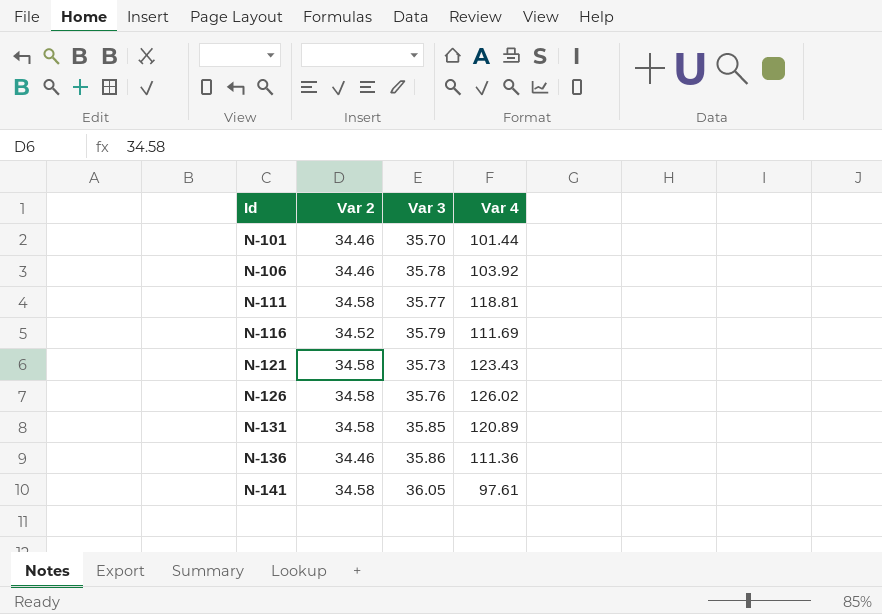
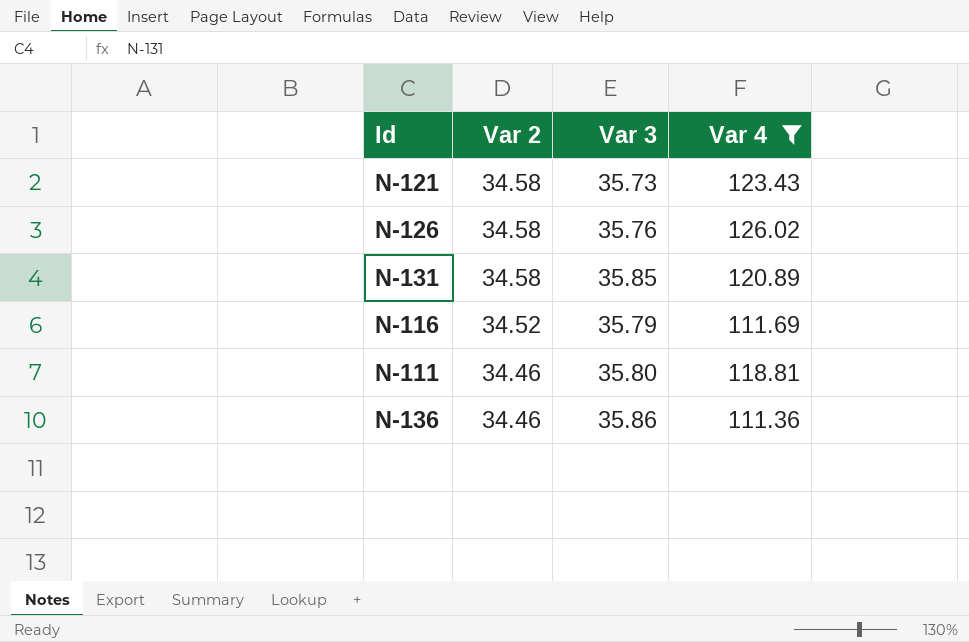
filter: none -> Var 4 >= 111.36
row order: Id ascending -> Var 2 descending
N-111 | Var 2: 34.58 -> 34.46
N-111 | Var 3: 35.77 -> 35.80

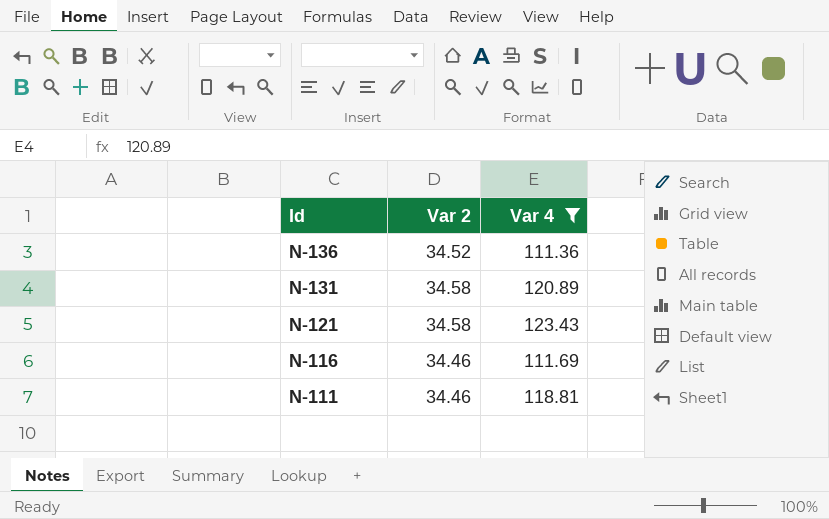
row order: Var 2 descending -> Id descending
column Var 3 | position: 3 -> none
row N-126: 34.58 | 35.76 | 126.02 -> none
N-136 | Var 2: 34.46 -> 34.52
N-116 | Var 2: 34.52 -> 34.46

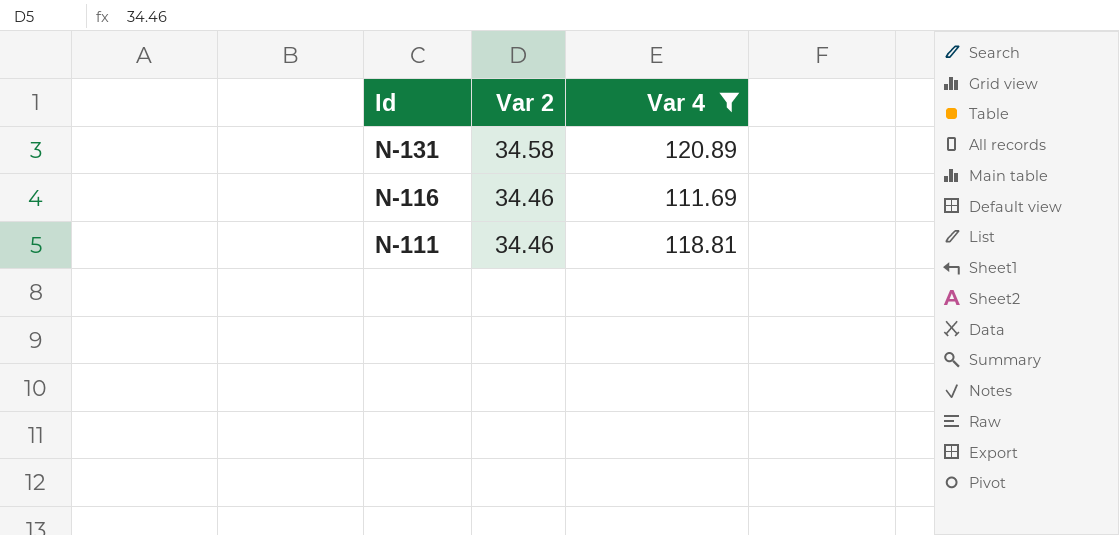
row N-136: 34.52 | 111.36 -> none
row N-121: 34.58 | 123.43 -> none

